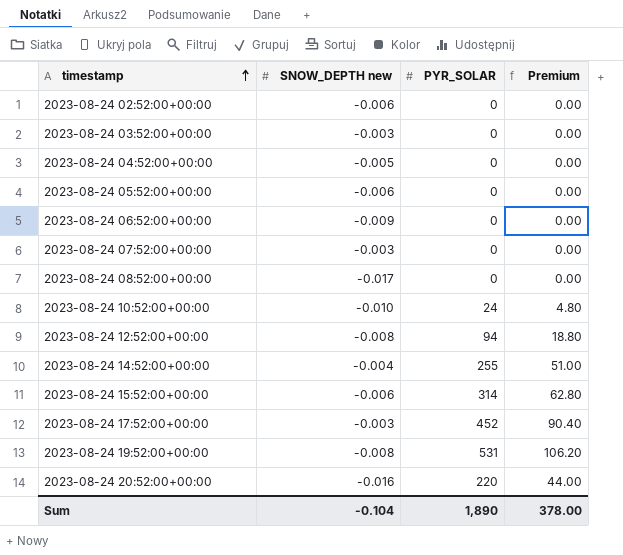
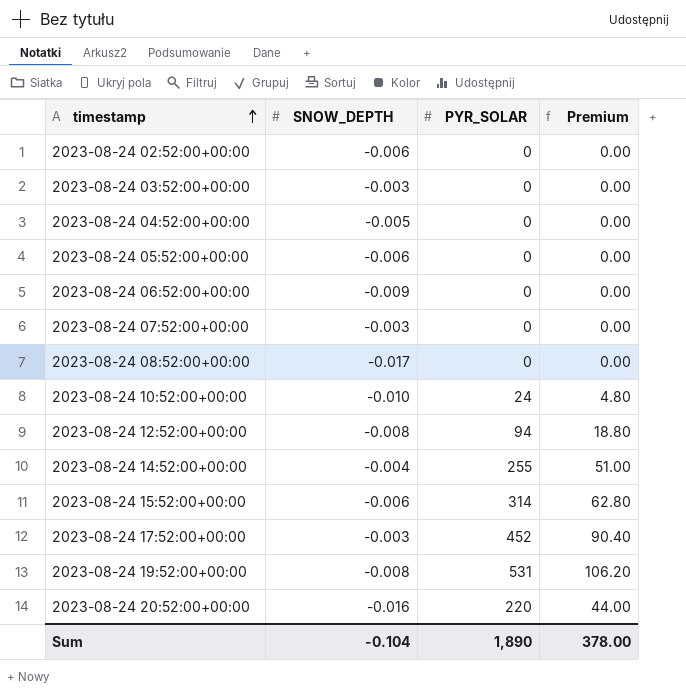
column name: SNOW_DEPTH new -> SNOW_DEPTH

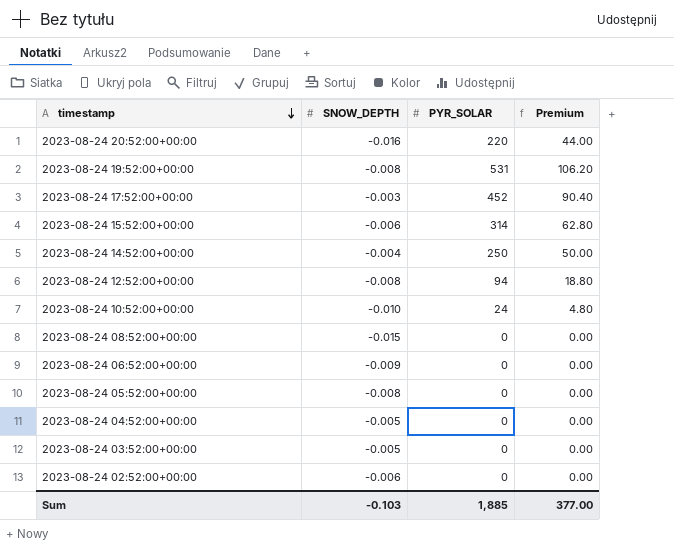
row order: timestamp ascending -> timestamp descending
row 2023-08-24 07:52:00+00:00: -0.003 | 0 | 0.00 -> none
2023-08-24 14:52:00+00:00 | PYR_SOLAR: 255 -> 250
2023-08-24 14:52:00+00:00 | Premium: 51.00 -> 50.00
2023-08-24 08:52:00+00:00 | SNOW_DEPTH: -0.017 -> -0.015
2023-08-24 05:52:00+00:00 | SNOW_DEPTH: -0.006 -> -0.008
2023-08-24 03:52:00+00:00 | SNOW_DEPTH: -0.003 -> -0.005
Sum | SNOW_DEPTH: -0.104 -> -0.103
Sum | PYR_SOLAR: 1,890 -> 1,885
Sum | Premium: 378.00 -> 377.00

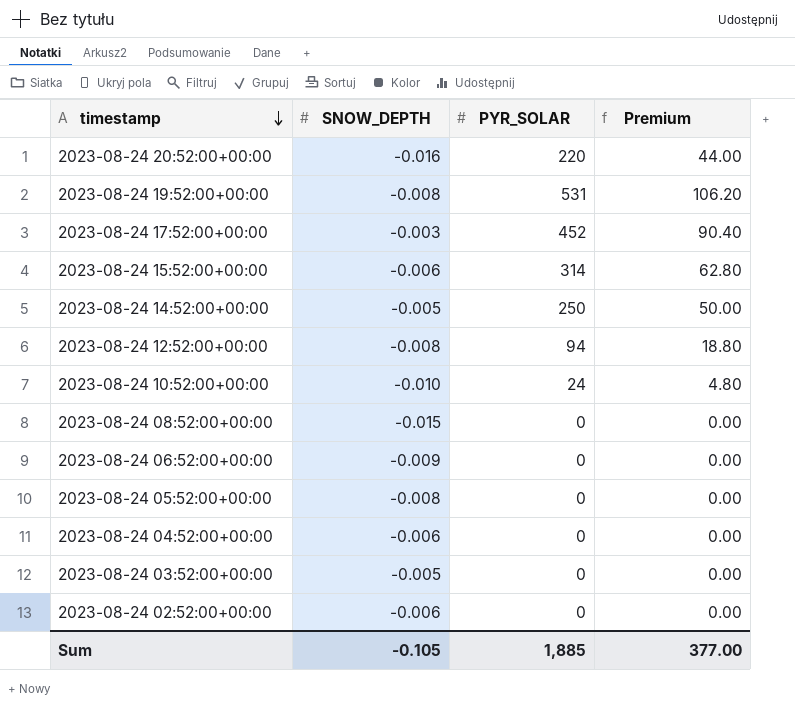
2023-08-24 14:52:00+00:00 | SNOW_DEPTH: -0.004 -> -0.005
2023-08-24 04:52:00+00:00 | SNOW_DEPTH: -0.005 -> -0.006
Sum | SNOW_DEPTH: -0.103 -> -0.105

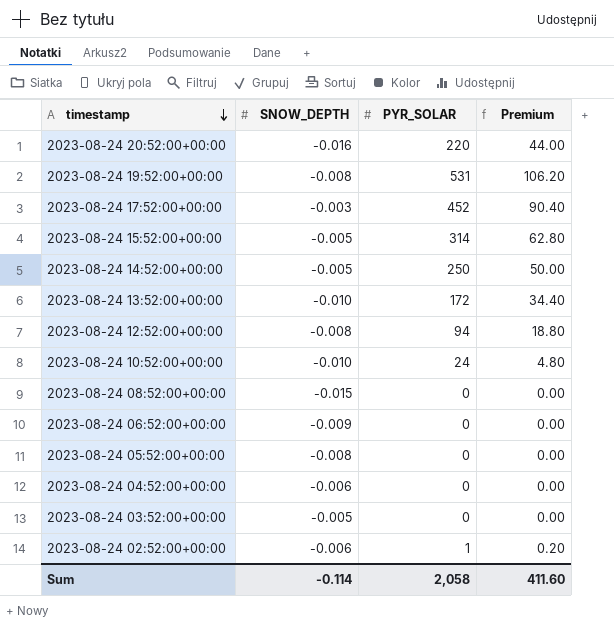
2023-08-24 15:52:00+00:00 | SNOW_DEPTH: -0.006 -> -0.005
row 2023-08-24 13:52:00+00:00: none -> -0.010 | 172 | 34.40
2023-08-24 02:52:00+00:00 | PYR_SOLAR: 0 -> 1
2023-08-24 02:52:00+00:00 | Premium: 0.00 -> 0.20
Sum | SNOW_DEPTH: -0.105 -> -0.114
Sum | PYR_SOLAR: 1,885 -> 2,058
Sum | Premium: 377.00 -> 411.60

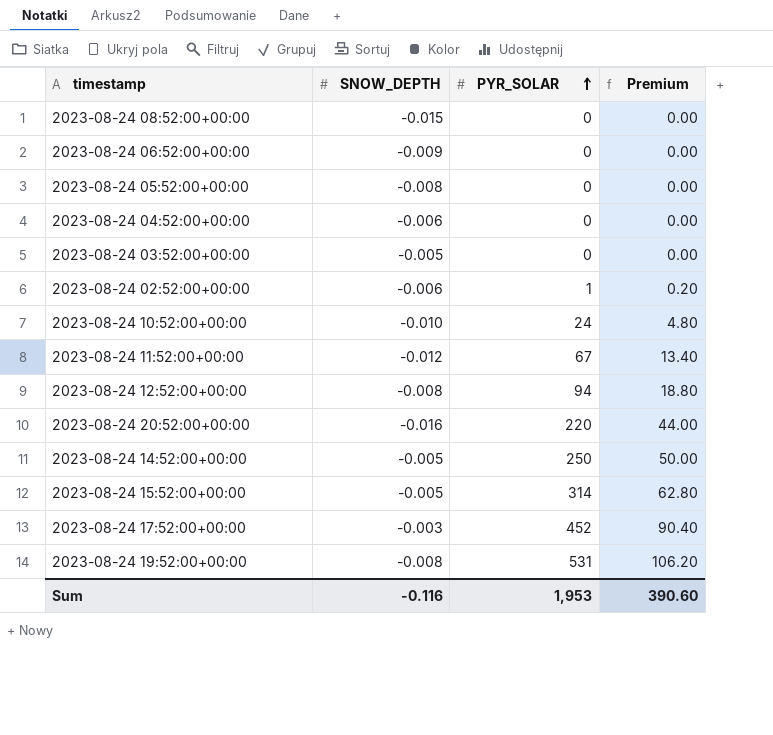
row order: timestamp descending -> PYR_SOLAR ascending
row 2023-08-24 13:52:00+00:00: -0.010 | 172 | 34.40 -> none
row 2023-08-24 11:52:00+00:00: none -> -0.012 | 67 | 13.40
Sum | SNOW_DEPTH: -0.114 -> -0.116
Sum | PYR_SOLAR: 2,058 -> 1,953
Sum | Premium: 411.60 -> 390.60

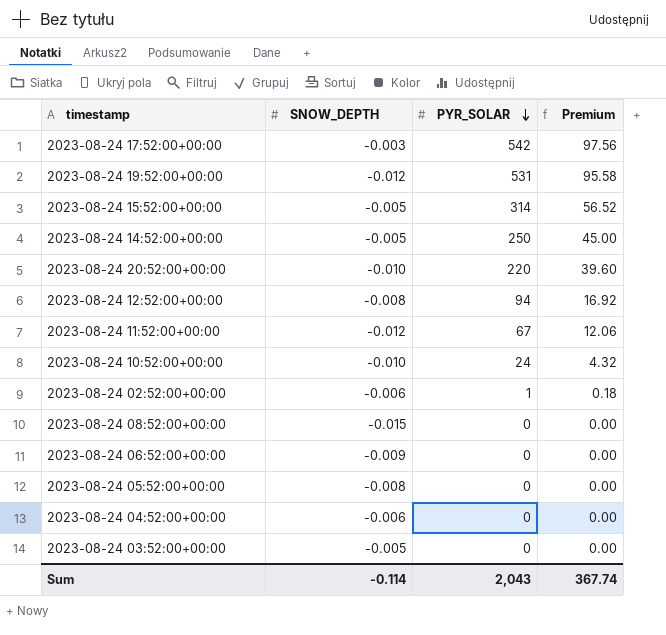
row order: PYR_SOLAR ascending -> PYR_SOLAR descending
column Premium | formula: [PYR_SOLAR] * 0.2 -> [PYR_SOLAR] * 0.18
2023-08-24 17:52:00+00:00 | PYR_SOLAR: 452 -> 542
2023-08-24 19:52:00+00:00 | SNOW_DEPTH: -0.008 -> -0.012
2023-08-24 20:52:00+00:00 | SNOW_DEPTH: -0.016 -> -0.010
Sum | SNOW_DEPTH: -0.116 -> -0.114
Sum | PYR_SOLAR: 1,953 -> 2,043
Sum | Premium: 390.60 -> 367.74

